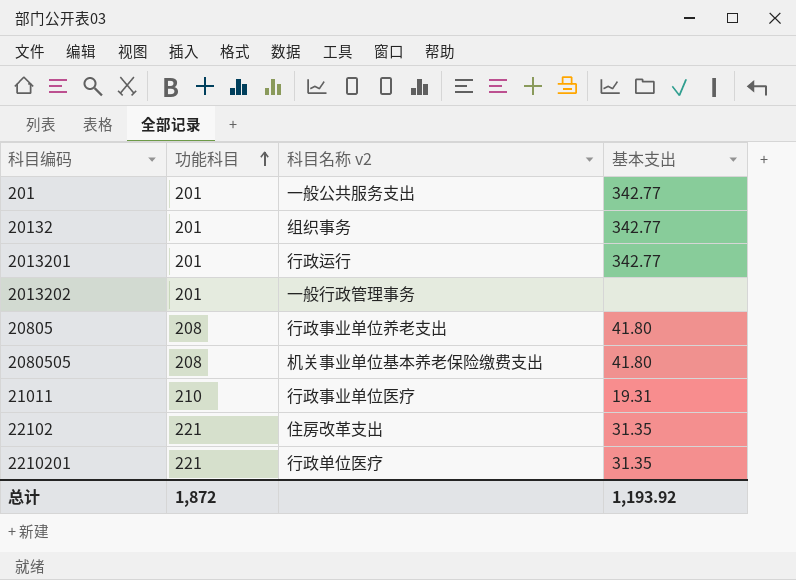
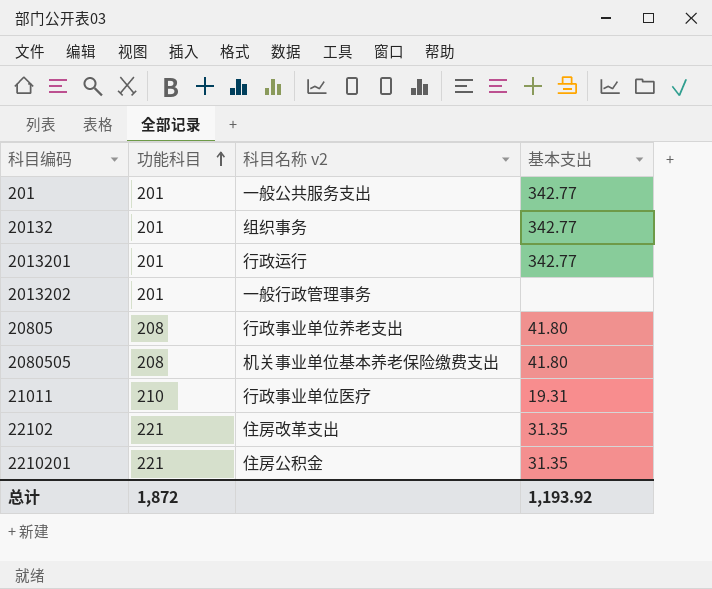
2210201 | 科目名称 v2: 行政单位医疗 -> 住房公积金

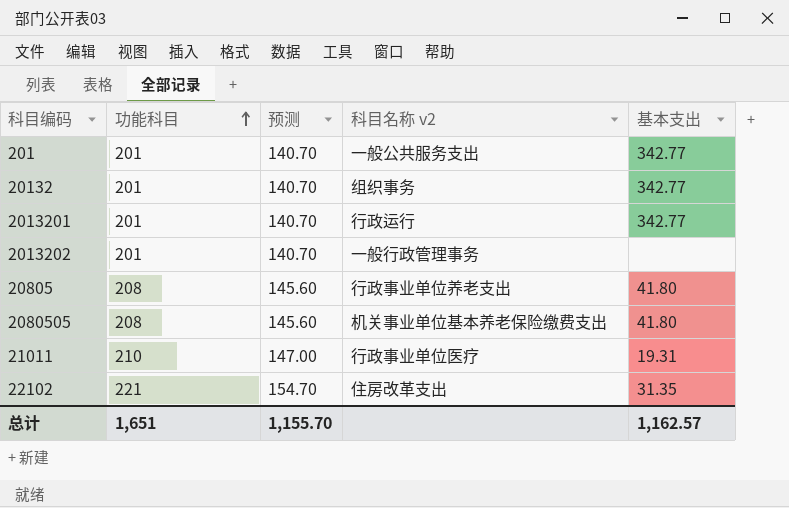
column 预测 | formula: none -> [功能科目] * 0.7
row 2210201: 221 | 住房公积金 | 31.35 -> none
总计 | 功能科目: 1,872 -> 1,651
总计 | 基本支出: 1,193.92 -> 1,162.57

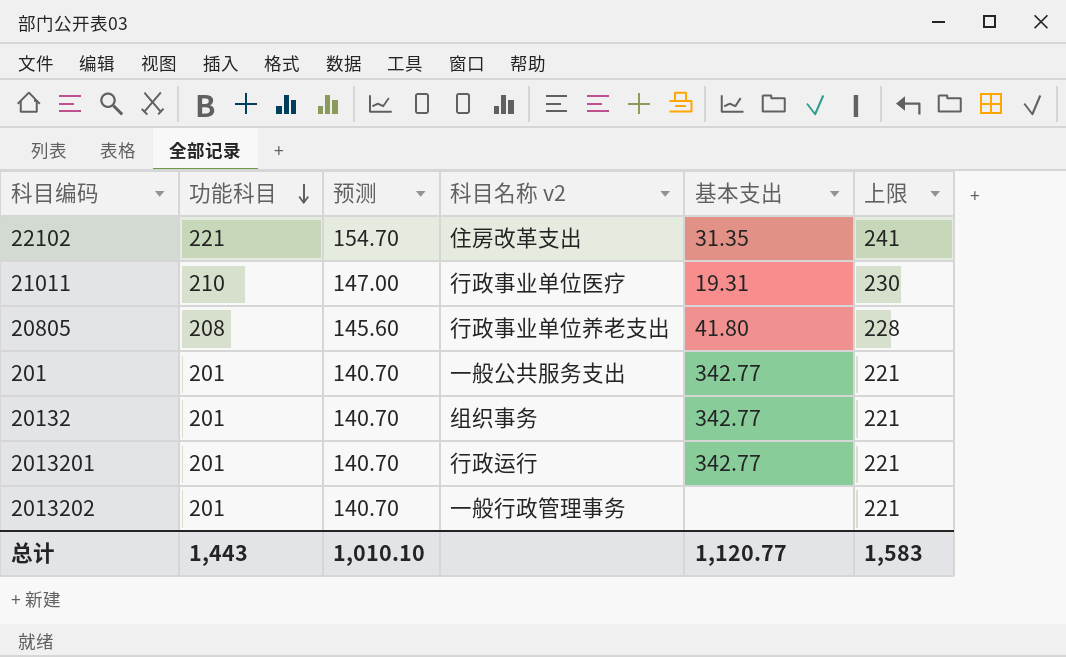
row order: 功能科目 ascending -> 功能科目 descending
column 上限 | formula: none -> [功能科目] + 20
row 2080505: 208 | 145.60 | 机关事业单位基本养老保险缴费支出 | 41.80 -> none
总计 | 功能科目: 1,651 -> 1,443
总计 | 预测: 1,155.70 -> 1,010.10
总计 | 基本支出: 1,162.57 -> 1,120.77

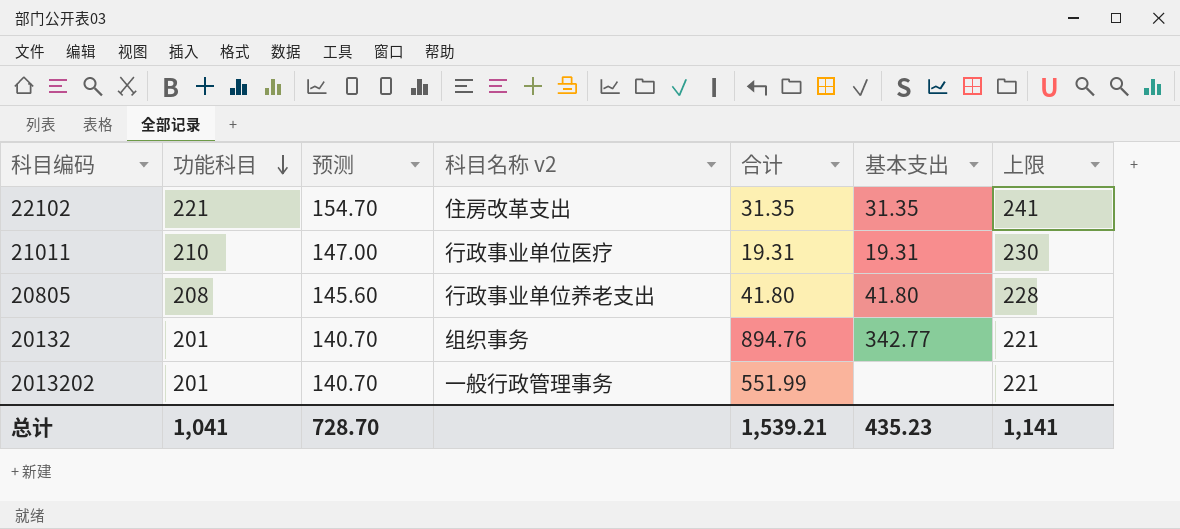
column 合计 | position: none -> 5
row 201: 201 | 140.70 | 一般公共服务支出 | 342.77 | 221 -> none
row 2013201: 201 | 140.70 | 行政运行 | 342.77 | 221 -> none
总计 | 功能科目: 1,443 -> 1,041
总计 | 预测: 1,010.10 -> 728.70
总计 | 基本支出: 1,120.77 -> 435.23
总计 | 上限: 1,583 -> 1,141

